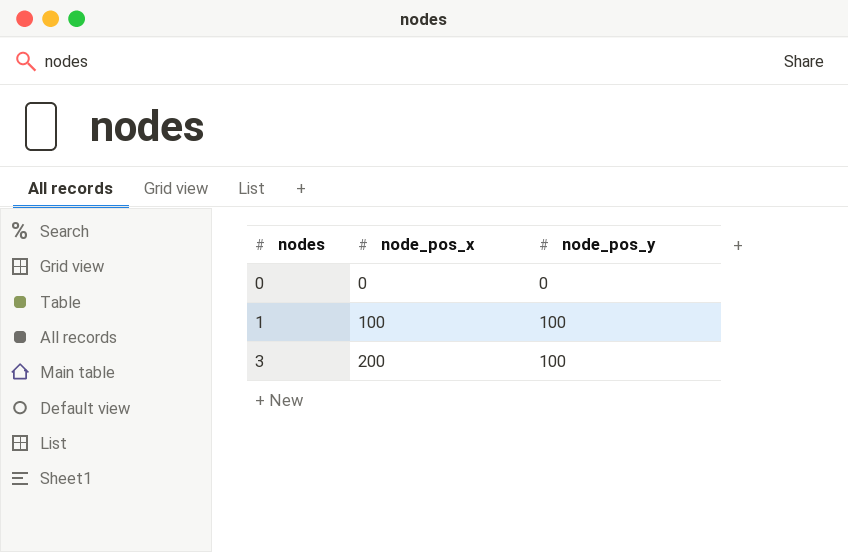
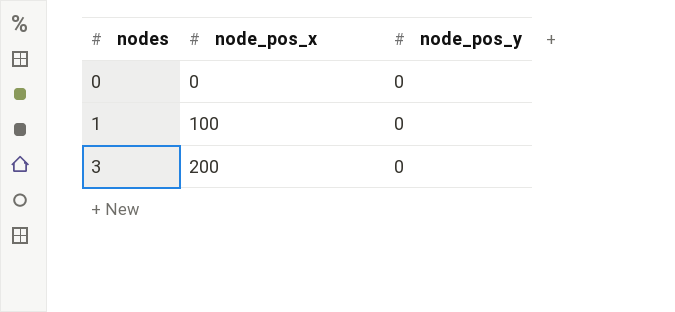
1 | node_pos_y: 100 -> 0
3 | node_pos_y: 100 -> 0

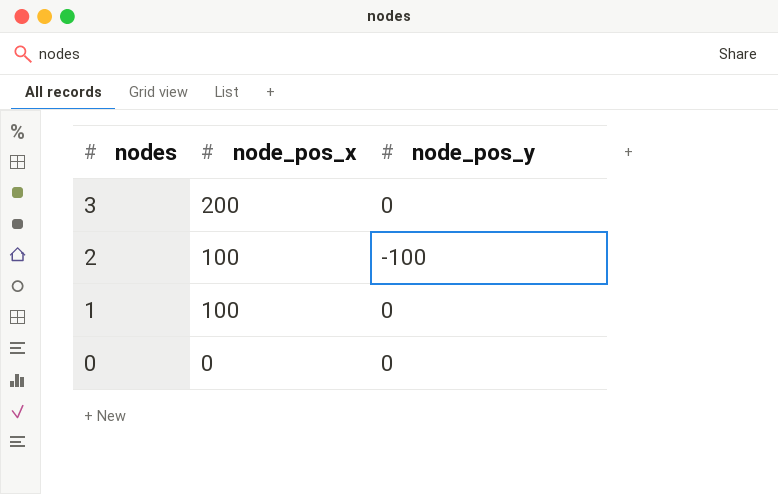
row order: nodes ascending -> nodes descending
row 2: none -> 100 | -100

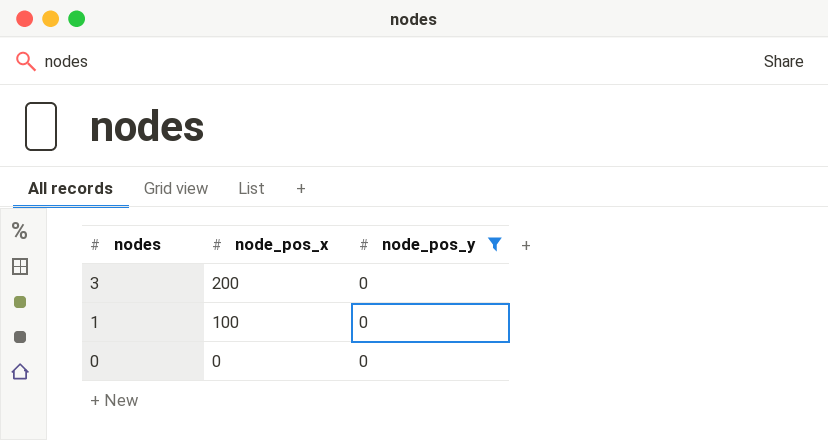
filter: none -> node_pos_y = 0

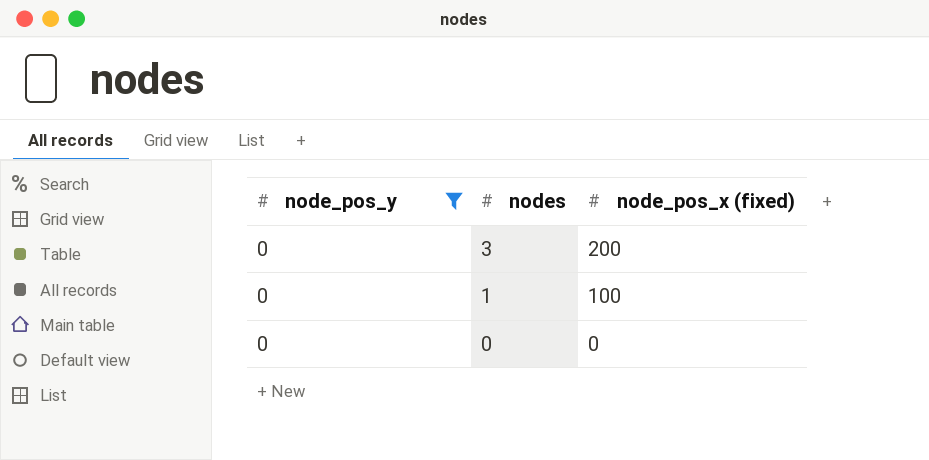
column node_pos_y | position: 3 -> 1
column name: node_pos_x -> node_pos_x (fixed)

